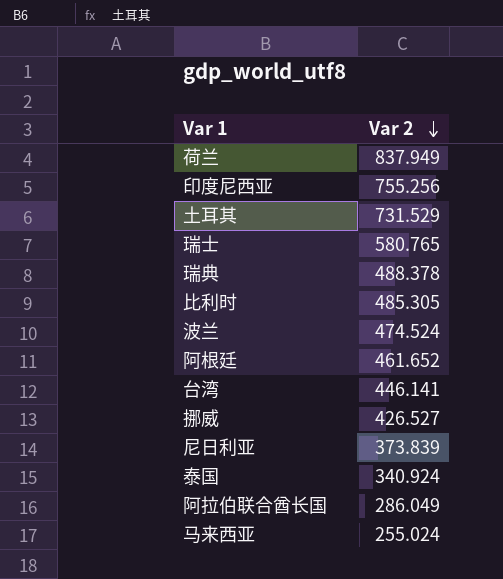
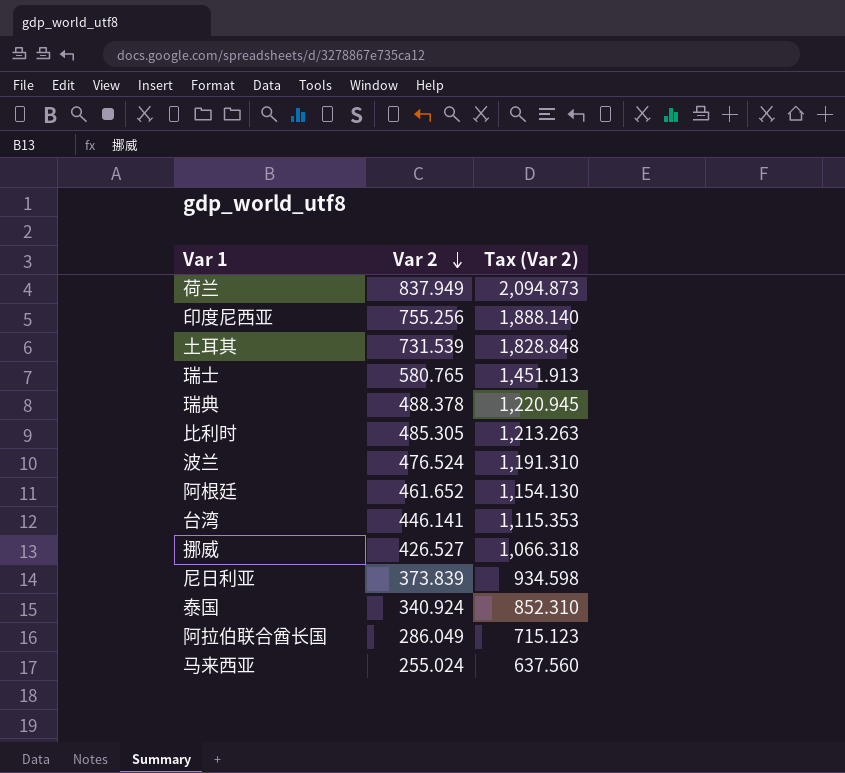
column Tax (Var 2) | formula: none -> [Var 2] * 2.5
土耳其 | Var 2: 731.529 -> 731.539
波兰 | Var 2: 474.524 -> 476.524

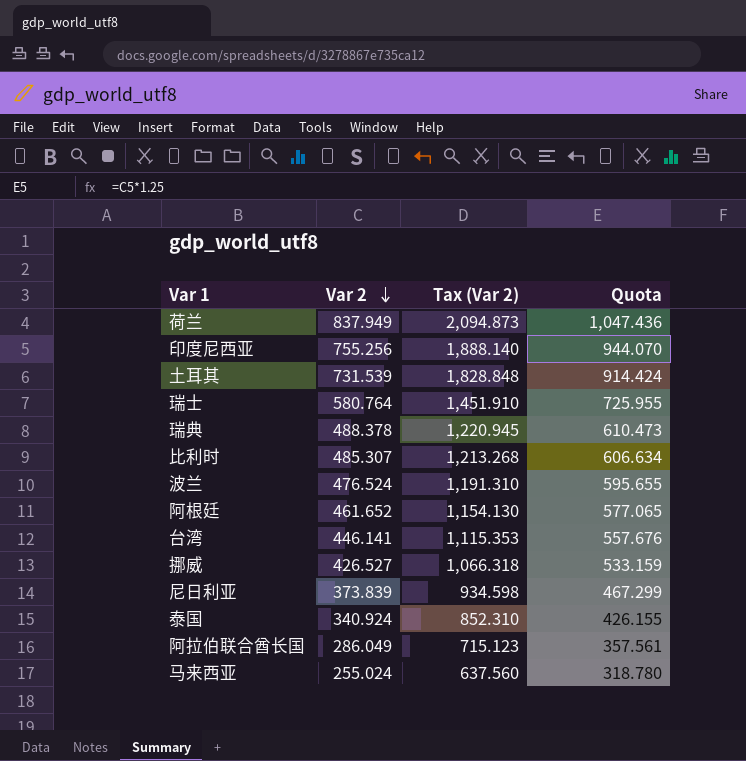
column Quota | formula: none -> [Var 2] * 1.25
瑞士 | Var 2: 580.765 -> 580.764
瑞士 | Tax (Var 2): 1,451.913 -> 1,451.910
比利时 | Var 2: 485.305 -> 485.307
比利时 | Tax (Var 2): 1,213.263 -> 1,213.268

